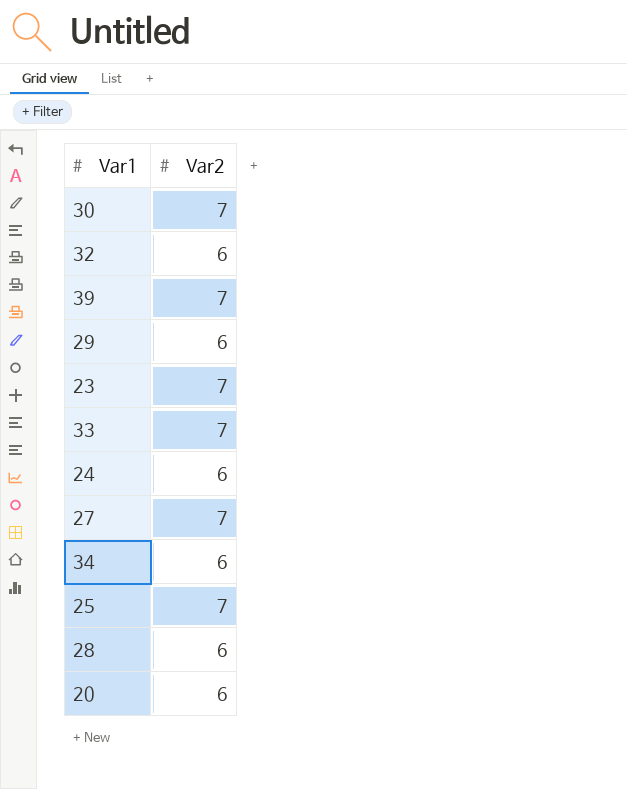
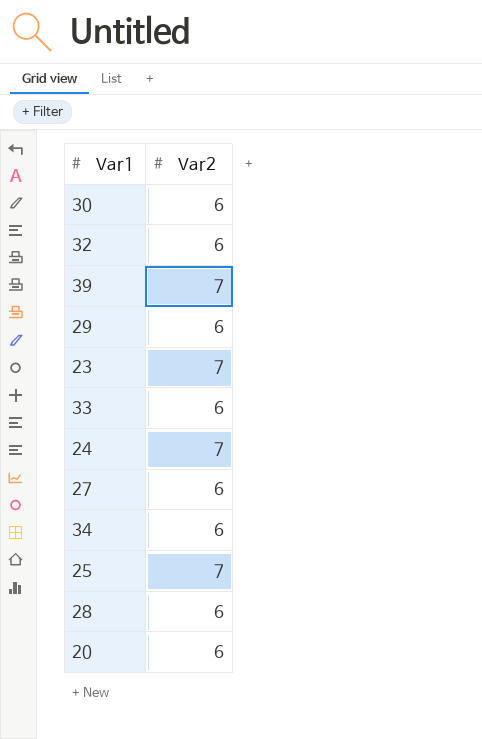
30 | Var2: 7 -> 6
33 | Var2: 7 -> 6
24 | Var2: 6 -> 7
27 | Var2: 7 -> 6

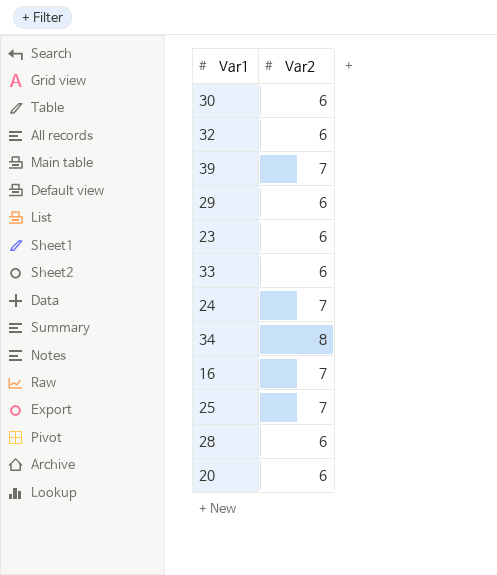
row 27: 6 -> none
23 | Var2: 7 -> 6
34 | Var2: 6 -> 8
row 16: none -> 7

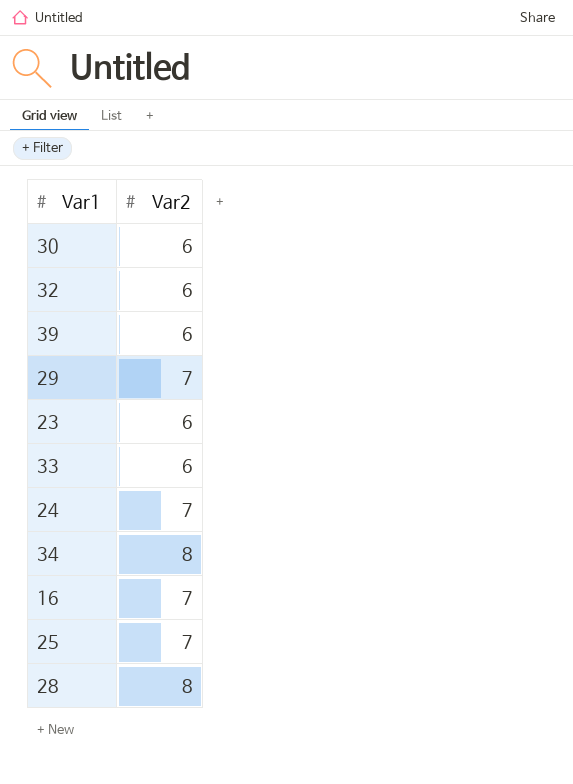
row 20: 6 -> none
39 | Var2: 7 -> 6
29 | Var2: 6 -> 7
28 | Var2: 6 -> 8

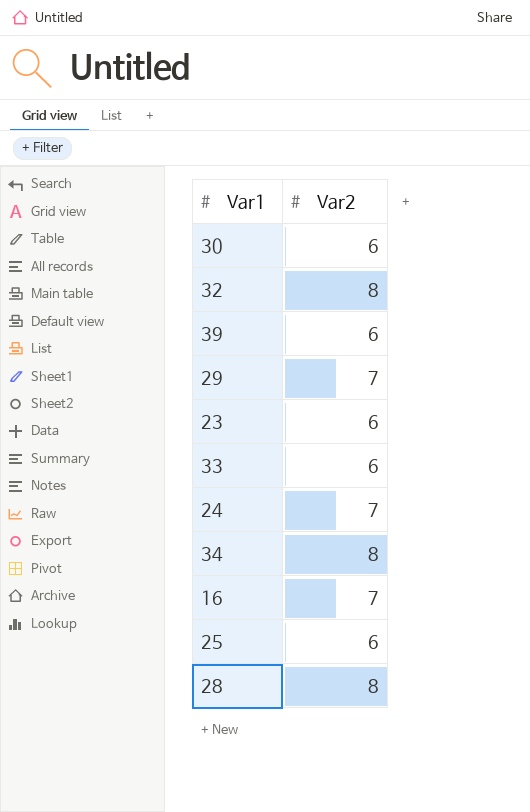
32 | Var2: 6 -> 8
25 | Var2: 7 -> 6

